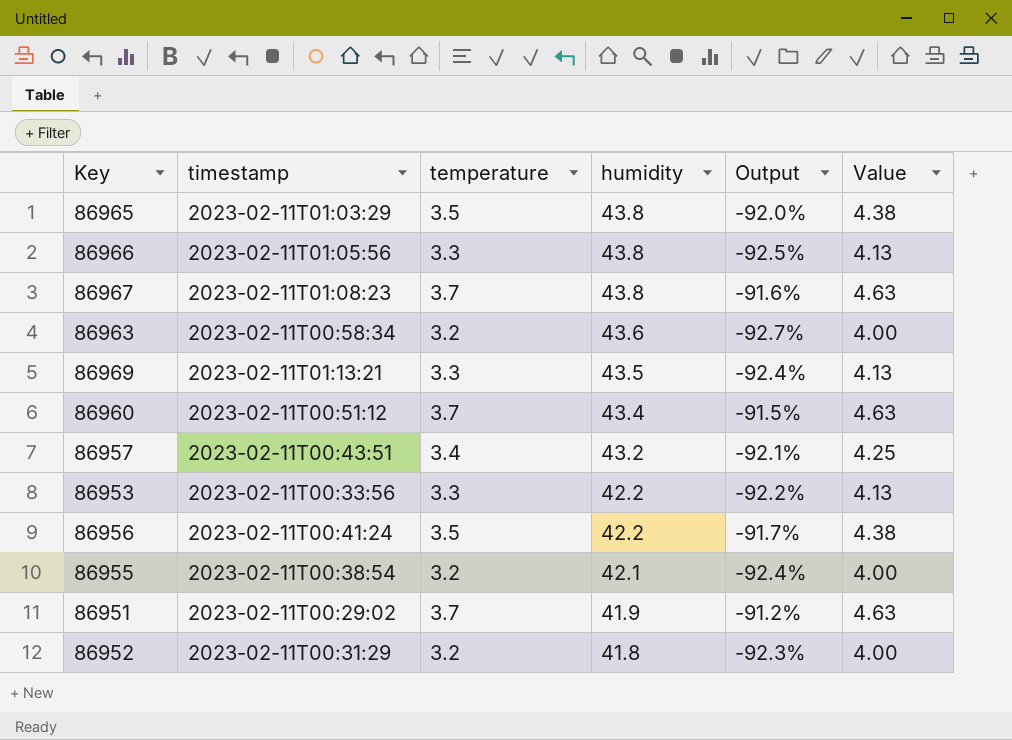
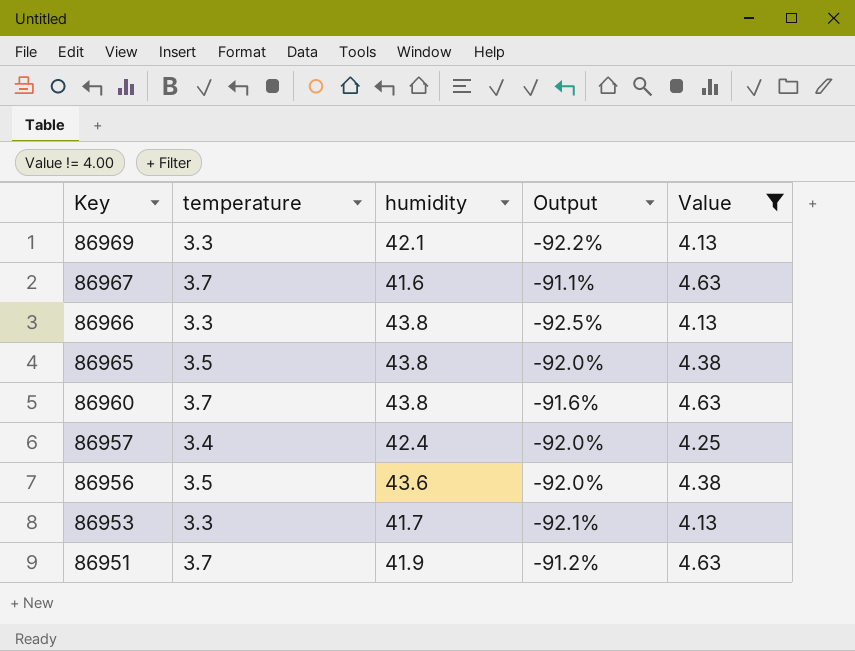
filter: none -> Value != 4.00
row order: humidity descending -> Key descending
column timestamp | position: 2 -> none
86969 | humidity: 43.5 -> 42.1
86969 | Output: -92.4% -> -92.2%
86967 | humidity: 43.8 -> 41.6
86967 | Output: -91.6% -> -91.1%
86960 | humidity: 43.4 -> 43.8
86960 | Output: -91.5% -> -91.6%
86957 | humidity: 43.2 -> 42.4
86957 | Output: -92.1% -> -92.0%
86956 | humidity: 42.2 -> 43.6
86956 | Output: -91.7% -> -92.0%
86953 | humidity: 42.2 -> 41.7
86953 | Output: -92.2% -> -92.1%

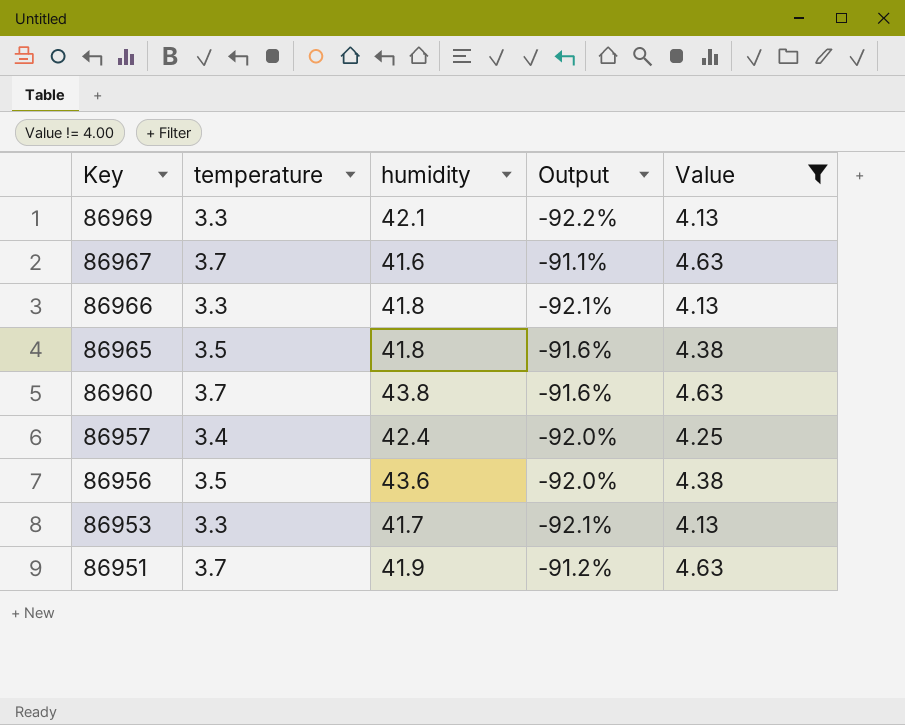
86966 | humidity: 43.8 -> 41.8
86966 | Output: -92.5% -> -92.1%
86965 | humidity: 43.8 -> 41.8
86965 | Output: -92.0% -> -91.6%

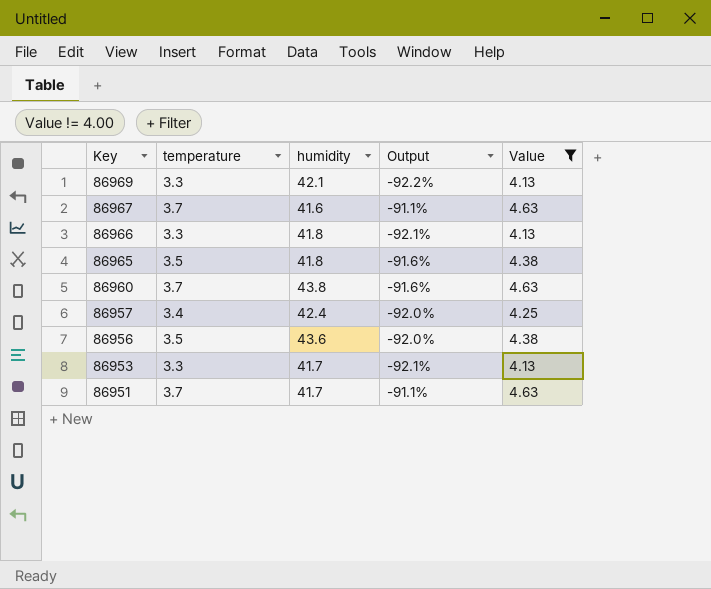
86951 | humidity: 41.9 -> 41.7
86951 | Output: -91.2% -> -91.1%

